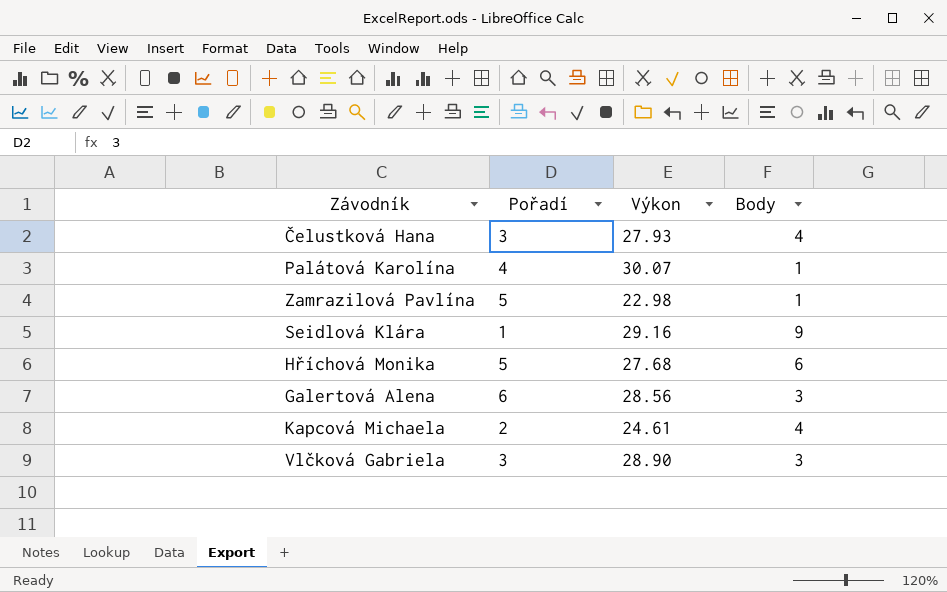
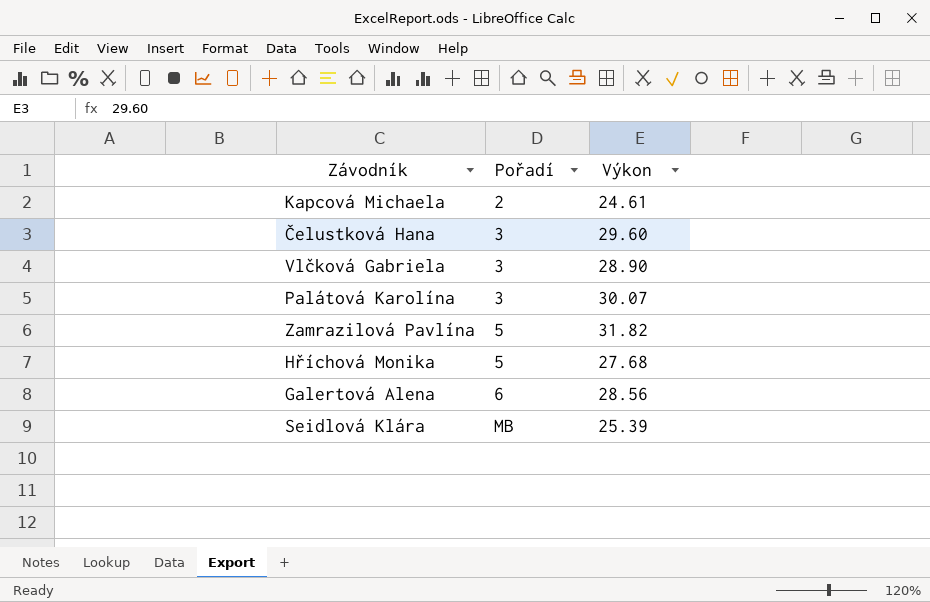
row order: none -> Pořadí ascending
column Body | position: 4 -> none
Čelustková Hana | Výkon: 27.93 -> 29.60
Palátová Karolína | Pořadí: 4 -> 3
Zamrazilová Pavlína | Výkon: 22.98 -> 31.82
Seidlová Klára | Pořadí: 1 -> MB
Seidlová Klára | Výkon: 29.16 -> 25.39

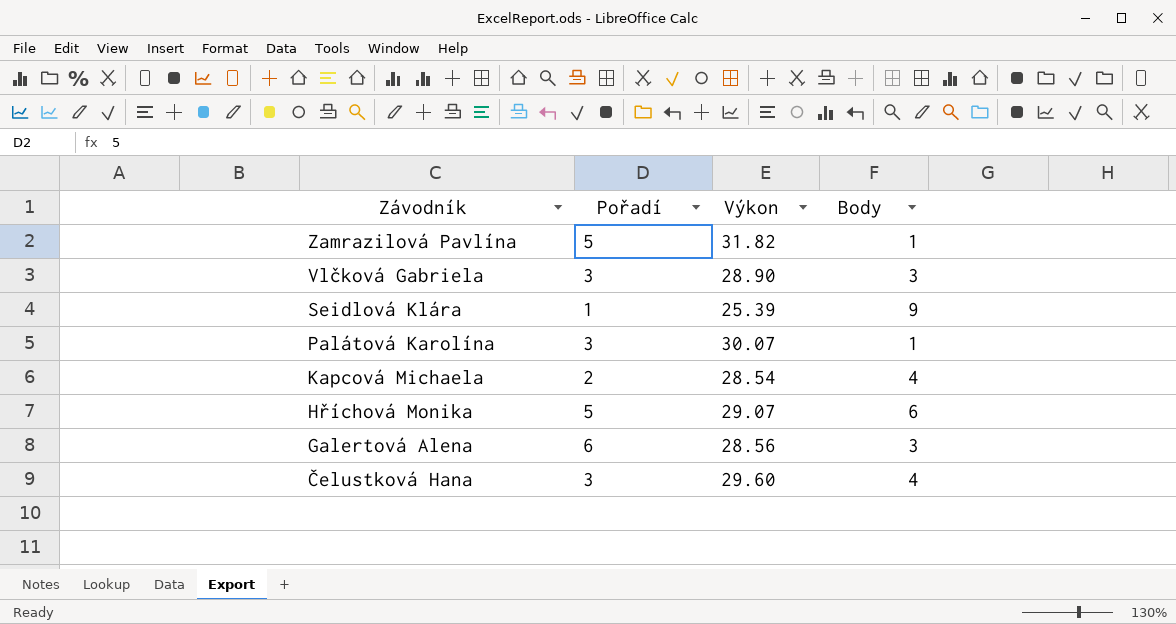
row order: Pořadí ascending -> Závodník descending
column Body | position: none -> 4
Seidlová Klára | Pořadí: MB -> 1
Kapcová Michaela | Výkon: 24.61 -> 28.54
Hříchová Monika | Výkon: 27.68 -> 29.07

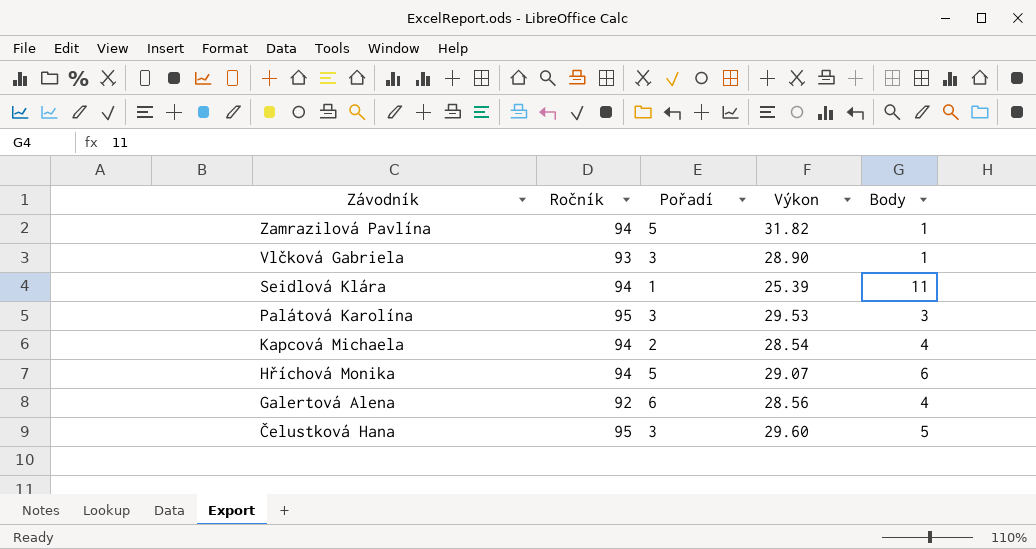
column Ročník | position: none -> 2
Vlčková Gabriela | Body: 3 -> 1
Seidlová Klára | Body: 9 -> 11
Palátová Karolína | Výkon: 30.07 -> 29.53
Palátová Karolína | Body: 1 -> 3
Galertová Alena | Body: 3 -> 4
Čelustková Hana | Body: 4 -> 5

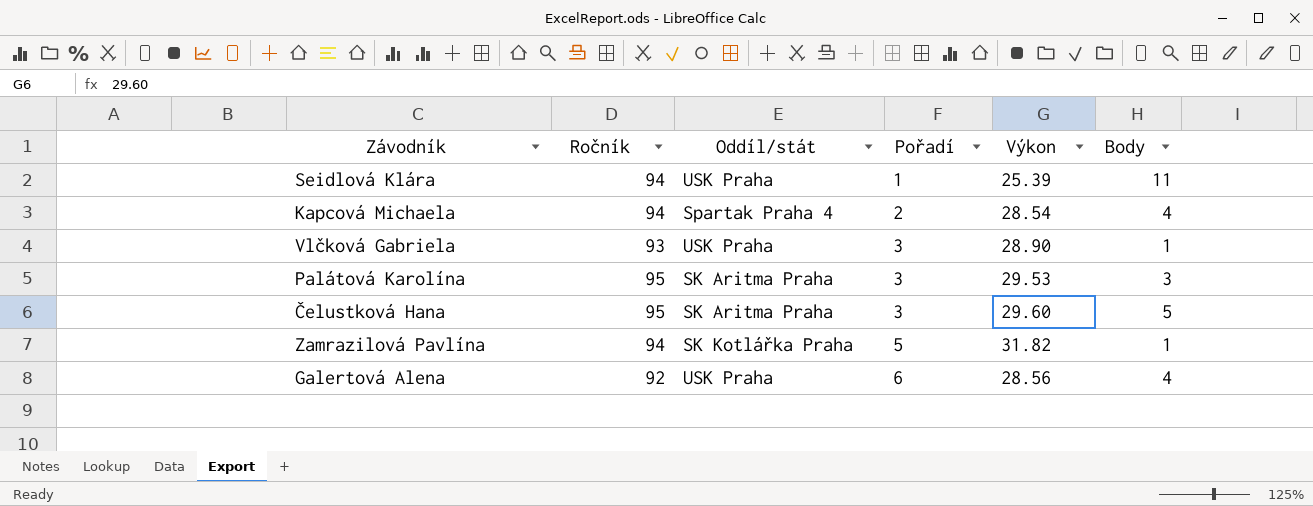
row order: Závodník descending -> Pořadí ascending
column Oddíl/stát | position: none -> 3
row Hříchová Monika: 94 | 5 | 29.07 | 6 -> none

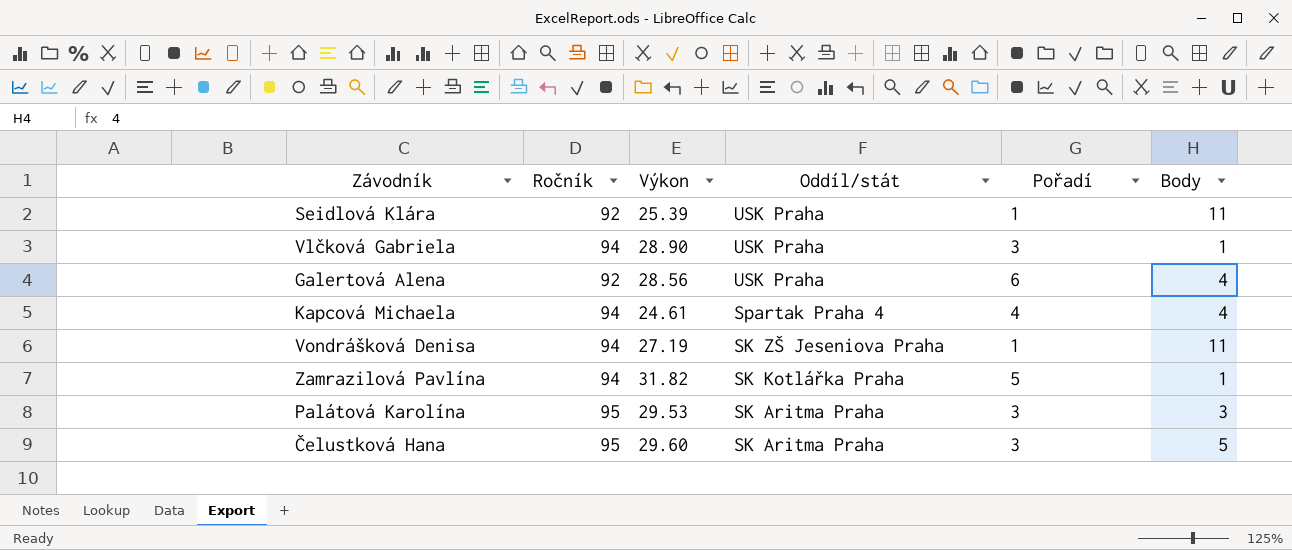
row order: Pořadí ascending -> Oddíl/stát descending
column Výkon | position: 5 -> 3
Seidlová Klára | Ročník: 94 -> 92
Vlčková Gabriela | Ročník: 93 -> 94
Kapcová Michaela | Výkon: 28.54 -> 24.61
Kapcová Michaela | Pořadí: 2 -> 4
row Vondrášková Denisa: none -> 94 | 27.19 | SK ZŠ Jeseniova Praha | 1 | 11

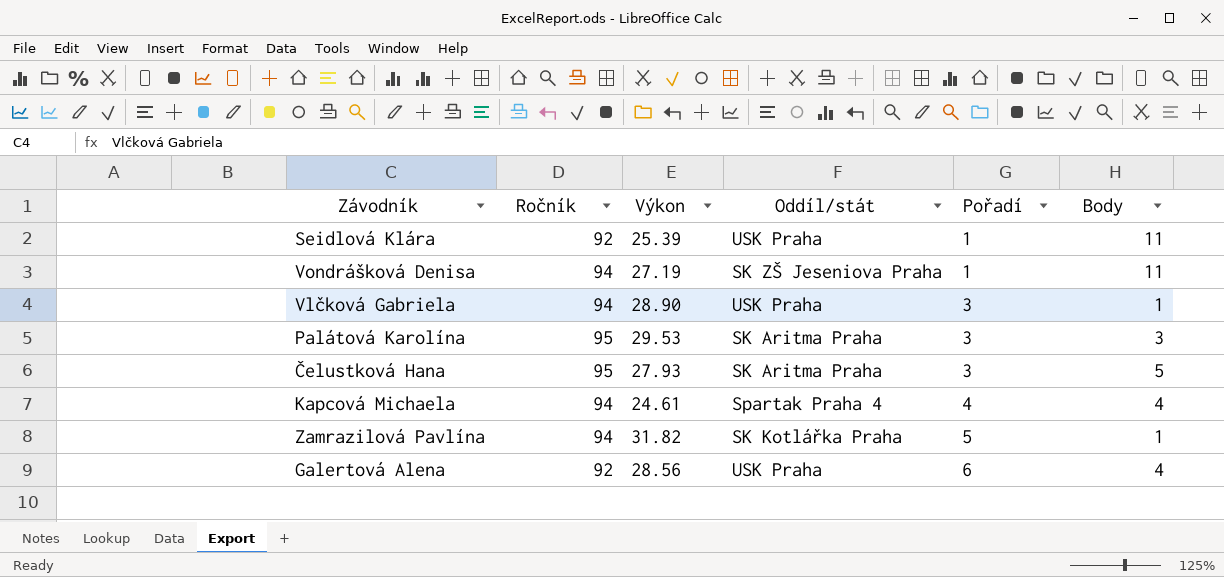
row order: Oddíl/stát descending -> Pořadí ascending
Čelustková Hana | Výkon: 29.60 -> 27.93

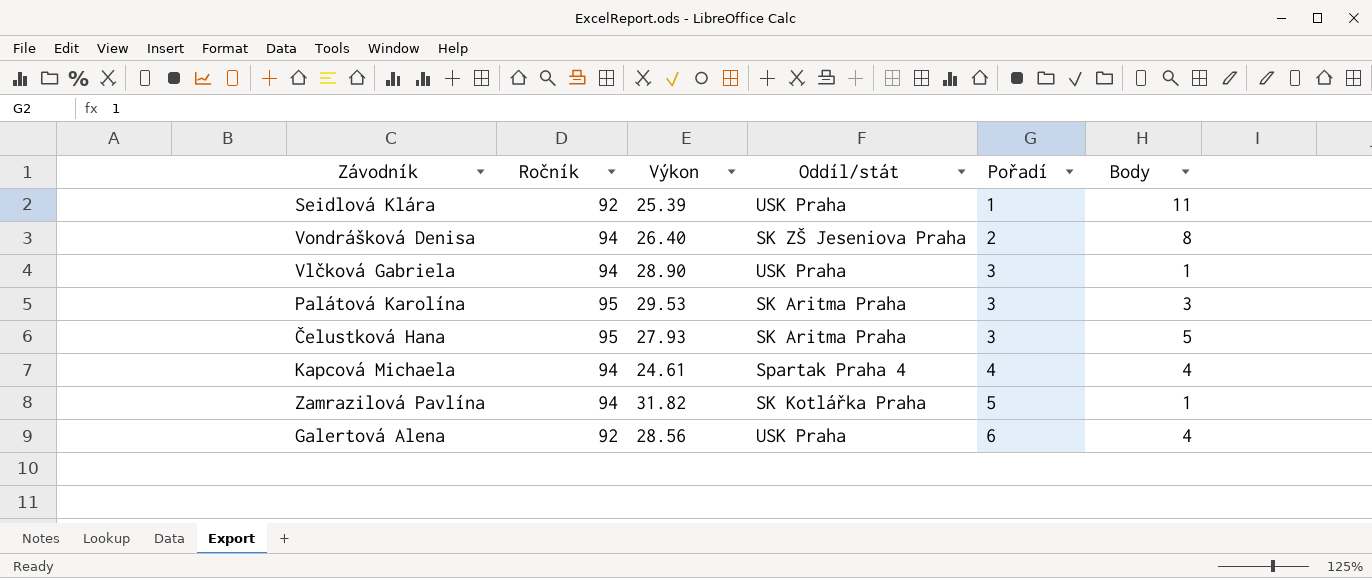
Vondrášková Denisa | Výkon: 27.19 -> 26.40
Vondrášková Denisa | Pořadí: 1 -> 2
Vondrášková Denisa | Body: 11 -> 8

